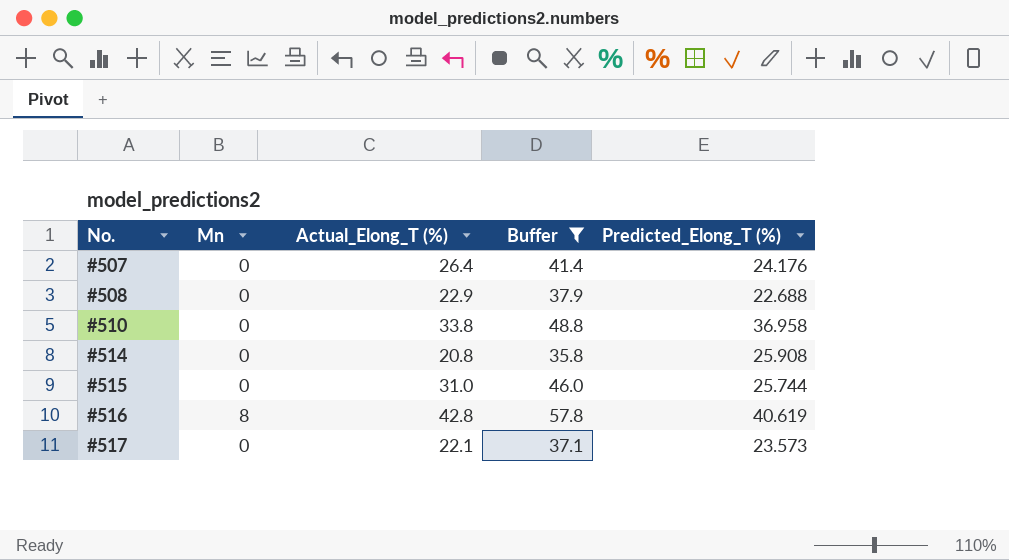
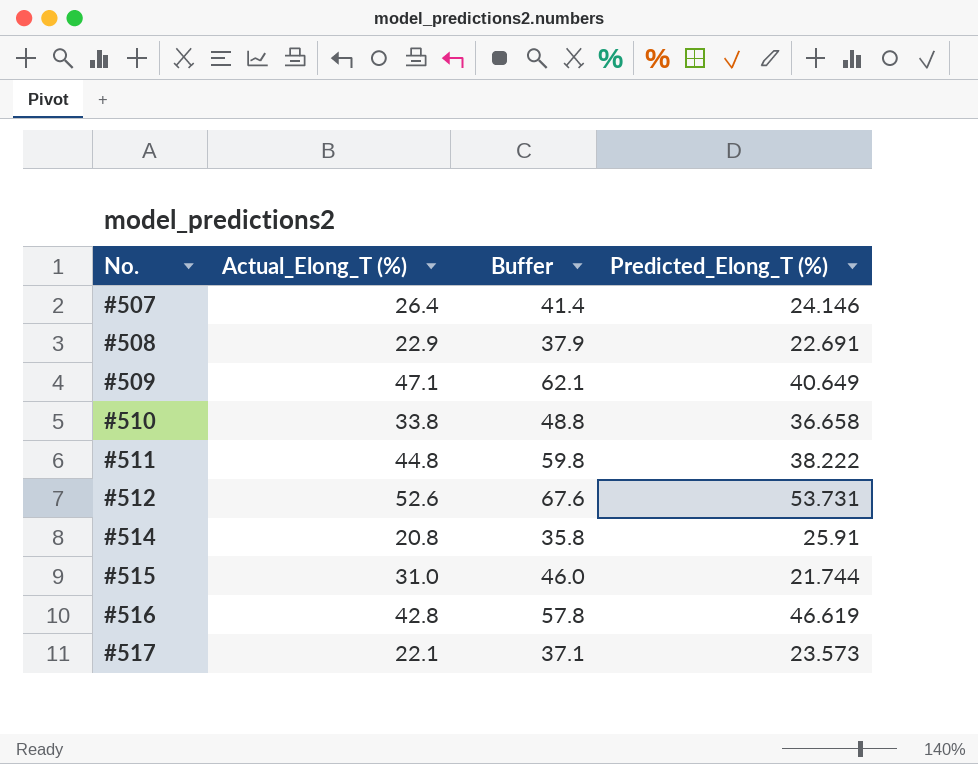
filter: Buffer <= 57.8 -> none
column Mn | position: 2 -> none
#507 | Predicted_Elong_T (%): 24.176 -> 24.146
#508 | Predicted_Elong_T (%): 22.688 -> 22.691
#510 | Predicted_Elong_T (%): 36.958 -> 36.658
#514 | Predicted_Elong_T (%): 25.908 -> 25.91
#515 | Predicted_Elong_T (%): 25.744 -> 21.744
#516 | Predicted_Elong_T (%): 40.619 -> 46.619

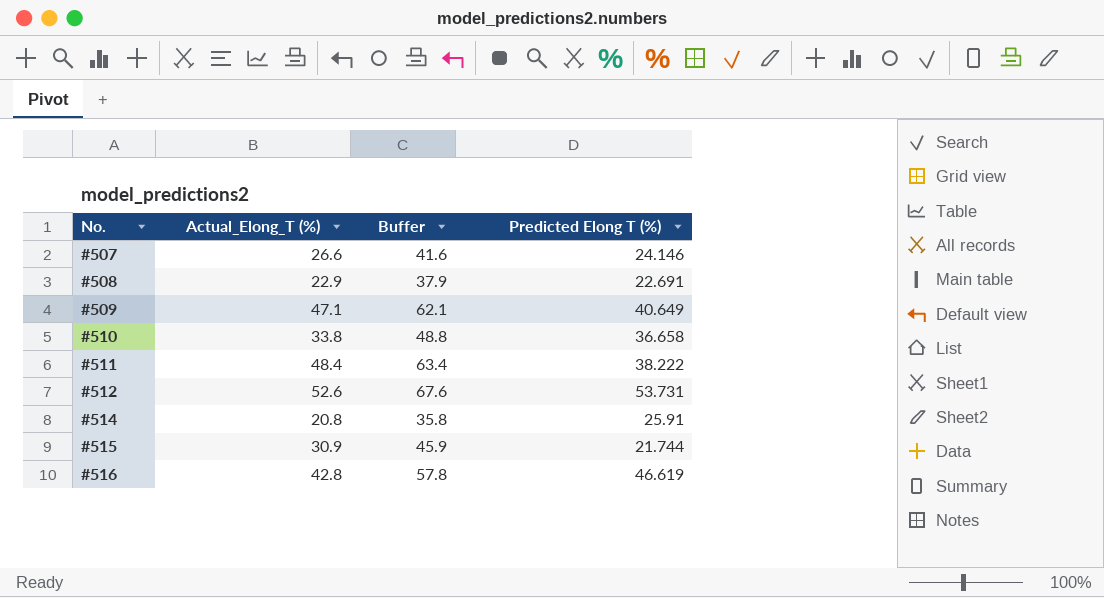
column name: Predicted_Elong_T (%) -> Predicted Elong T (%)
row #517: 22.1 | 37.1 | 23.573 -> none
#507 | Actual_Elong_T (%): 26.4 -> 26.6
#507 | Buffer: 41.4 -> 41.6
#511 | Actual_Elong_T (%): 44.8 -> 48.4
#511 | Buffer: 59.8 -> 63.4
#515 | Actual_Elong_T (%): 31.0 -> 30.9
#515 | Buffer: 46.0 -> 45.9

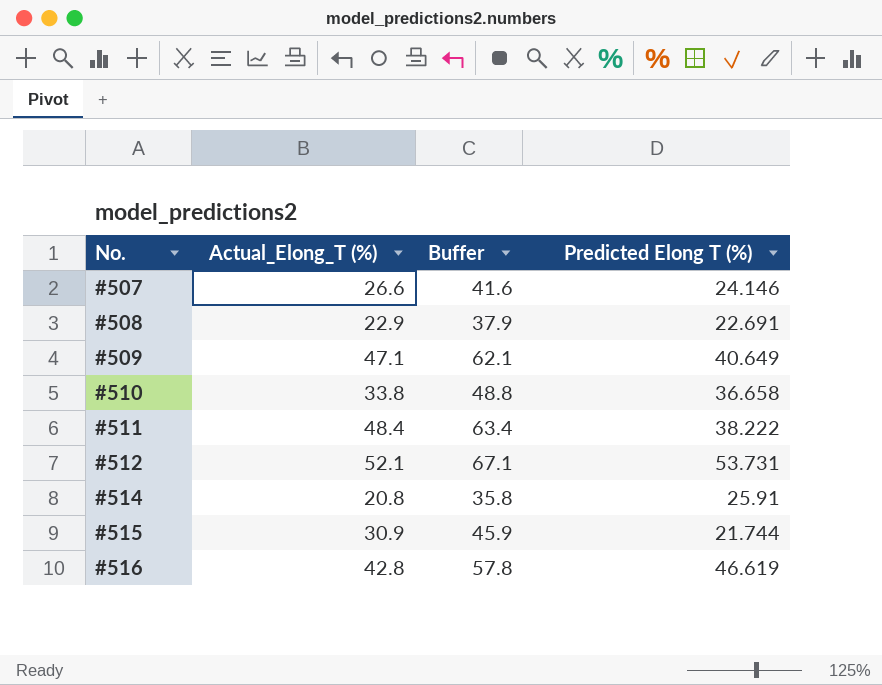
#512 | Actual_Elong_T (%): 52.6 -> 52.1
#512 | Buffer: 67.6 -> 67.1

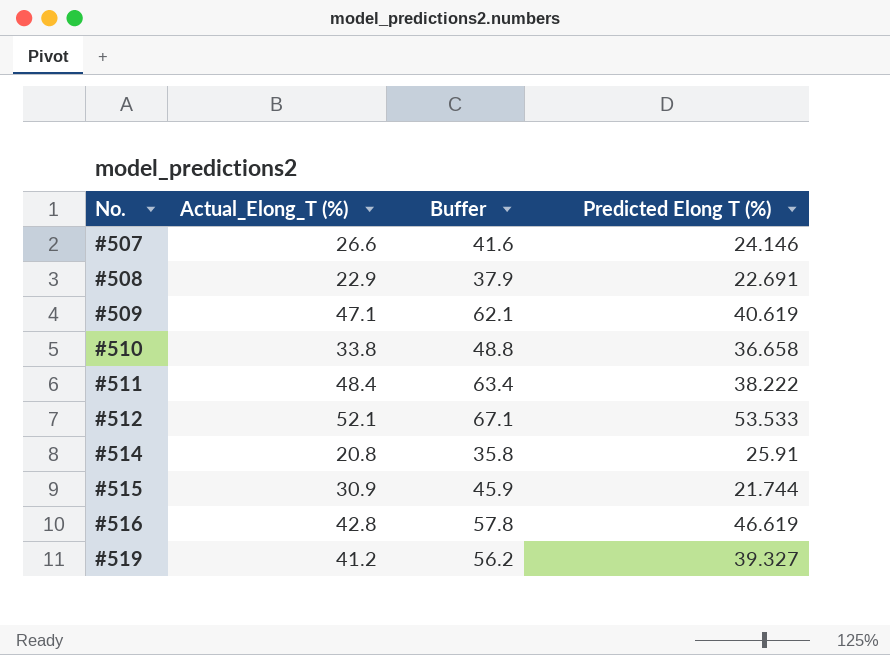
#509 | Predicted Elong T (%): 40.649 -> 40.619
#512 | Predicted Elong T (%): 53.731 -> 53.533
row #519: none -> 41.2 | 56.2 | 39.327

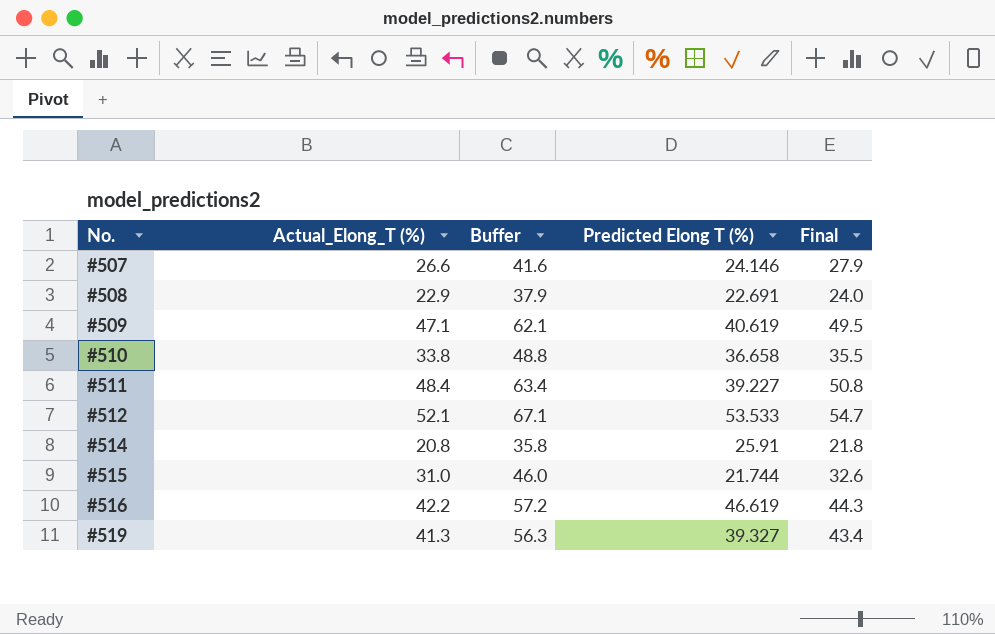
column Final | formula: none -> [Actual_Elong_T (%)] * 1.05
#511 | Predicted Elong T (%): 38.222 -> 39.227
#515 | Actual_Elong_T (%): 30.9 -> 31.0
#515 | Buffer: 45.9 -> 46.0
#516 | Actual_Elong_T (%): 42.8 -> 42.2
#516 | Buffer: 57.8 -> 57.2
#519 | Actual_Elong_T (%): 41.2 -> 41.3
#519 | Buffer: 56.2 -> 56.3

